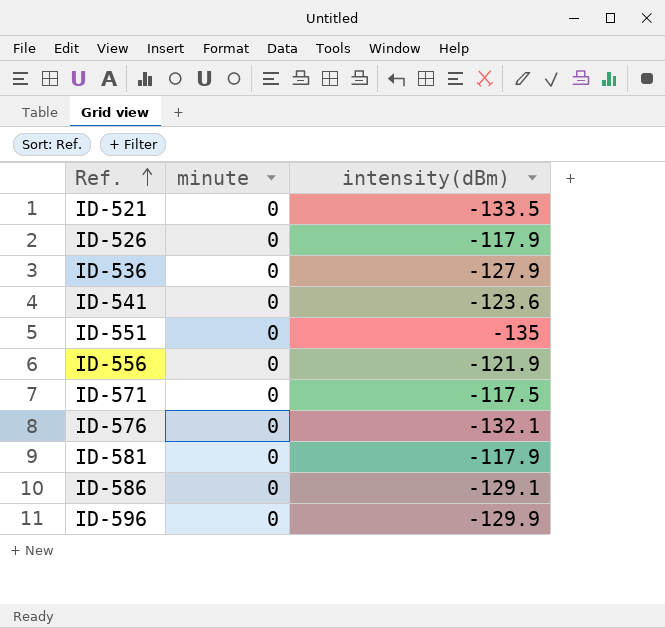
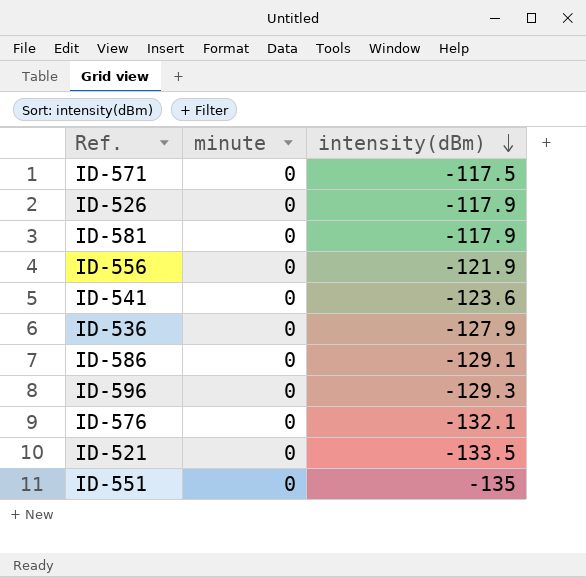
row order: Ref. ascending -> intensity(dBm) descending
ID-596 | intensity(dBm): -129.9 -> -129.3

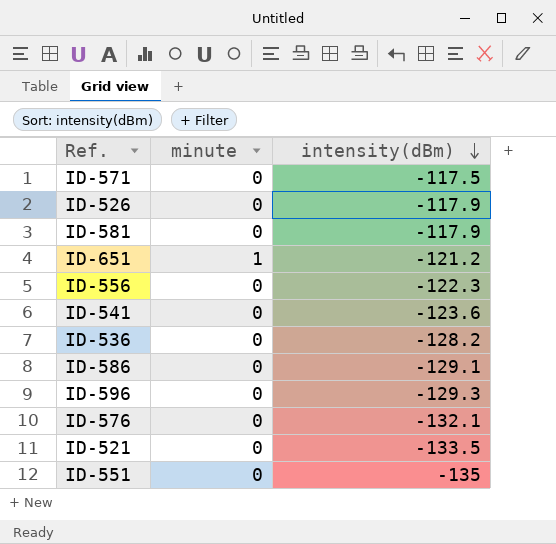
row ID-651: none -> 1 | -121.2
ID-556 | intensity(dBm): -121.9 -> -122.3
ID-536 | intensity(dBm): -127.9 -> -128.2

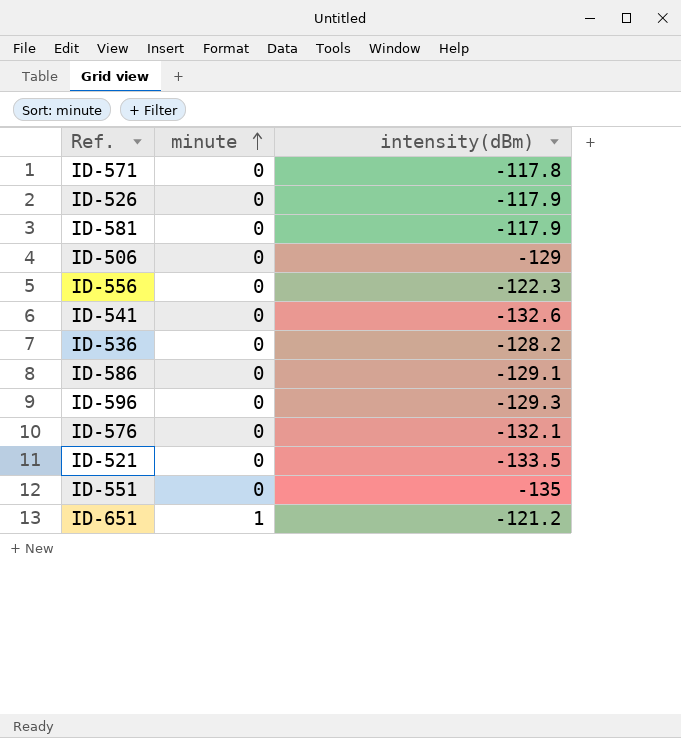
row order: intensity(dBm) descending -> minute ascending
ID-571 | intensity(dBm): -117.5 -> -117.8
row ID-506: none -> 0 | -129
ID-541 | intensity(dBm): -123.6 -> -132.6

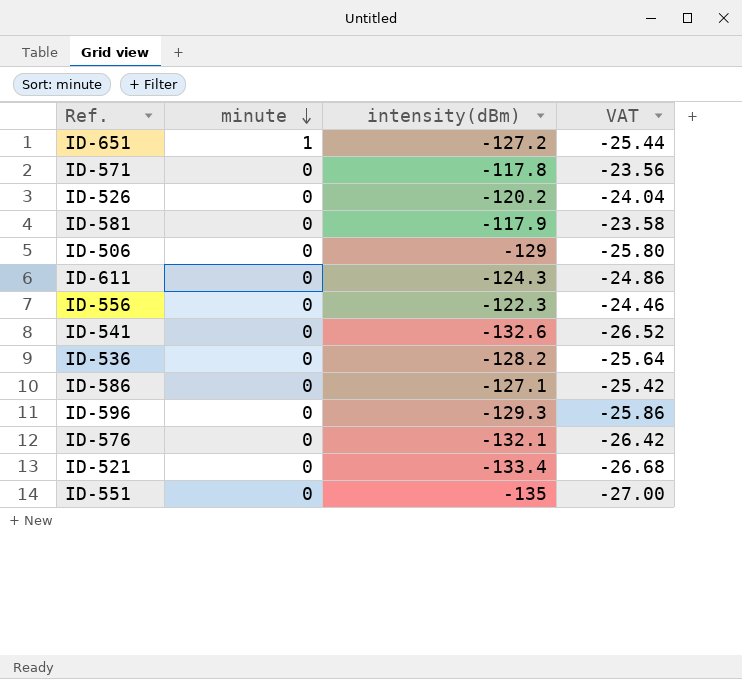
row order: minute ascending -> minute descending
column VAT | formula: none -> [intensity(dBm)] * 0.2
ID-651 | intensity(dBm): -121.2 -> -127.2
ID-526 | intensity(dBm): -117.9 -> -120.2
row ID-611: none -> 0 | -124.3 | -24.86
ID-586 | intensity(dBm): -129.1 -> -127.1
ID-521 | intensity(dBm): -133.5 -> -133.4

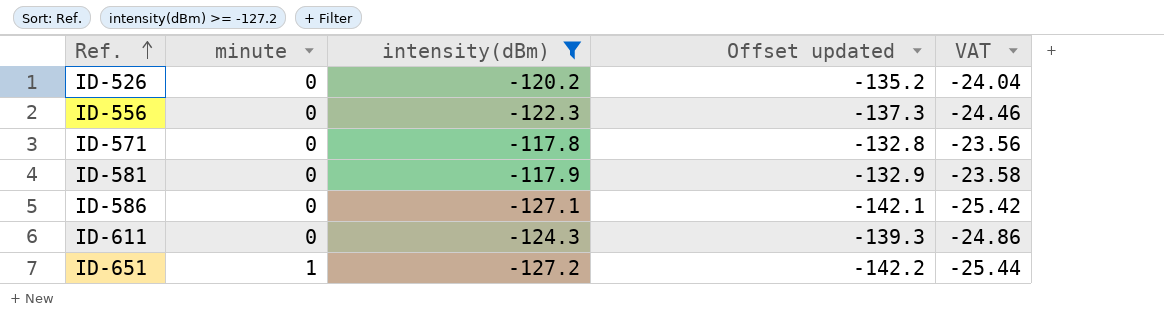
filter: none -> intensity(dBm) >= -127.2
row order: minute descending -> Ref. ascending
column Offset updated | formula: none -> [intensity(dBm)] - 15

